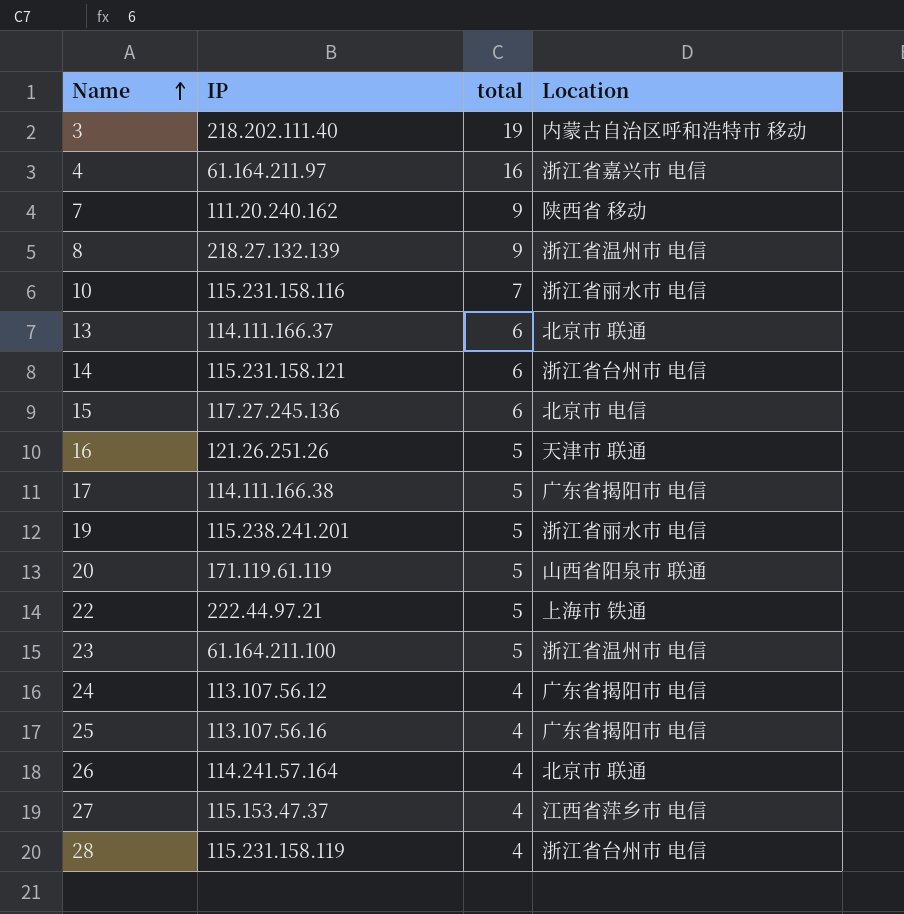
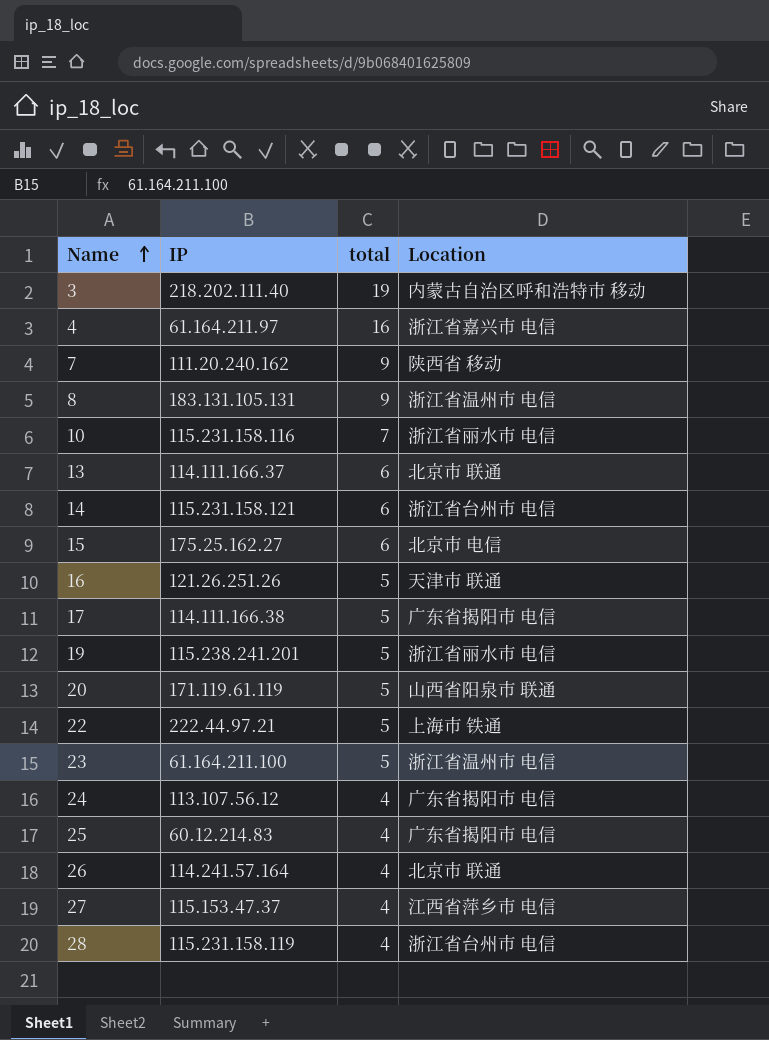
8 | IP: 218.27.132.139 -> 183.131.105.131
15 | IP: 117.27.245.136 -> 175.25.162.27
25 | IP: 113.107.56.16 -> 60.12.214.83

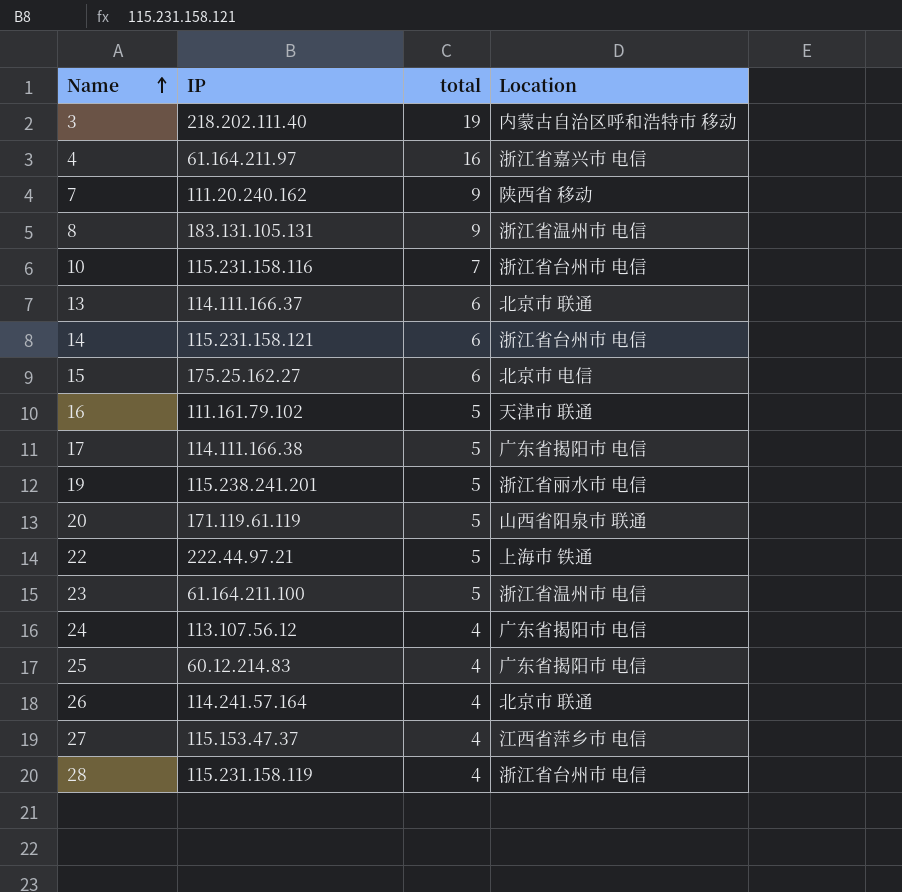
10 | Location: 浙江省丽水市 电信 -> 浙江省台州市 电信
16 | IP: 121.26.251.26 -> 111.161.79.102

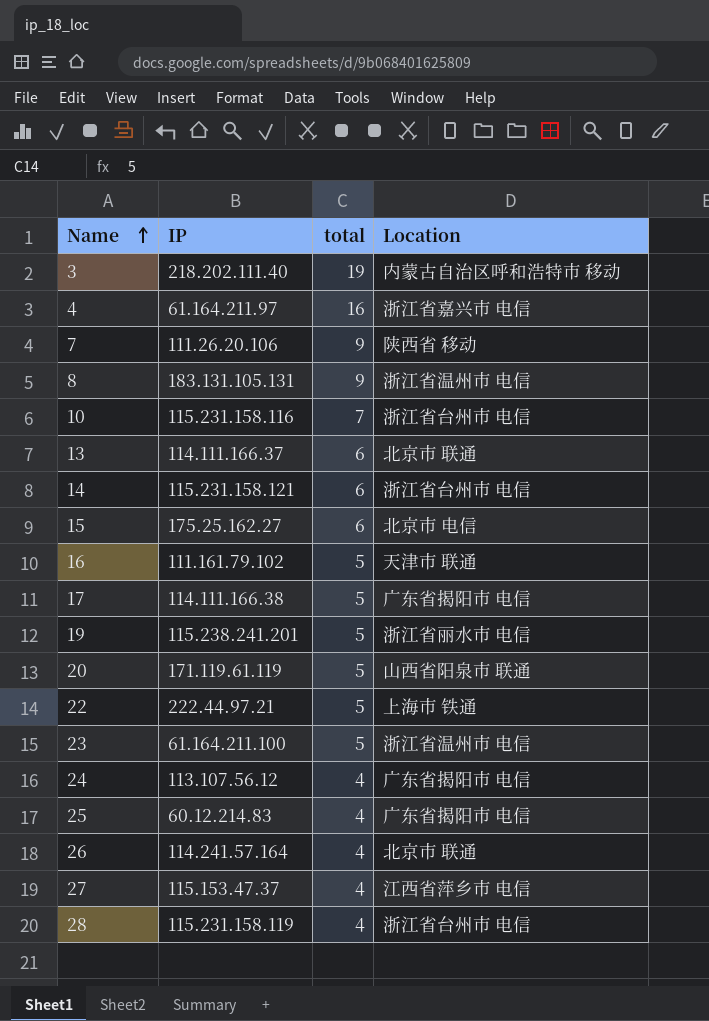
7 | IP: 111.20.240.162 -> 111.26.20.106

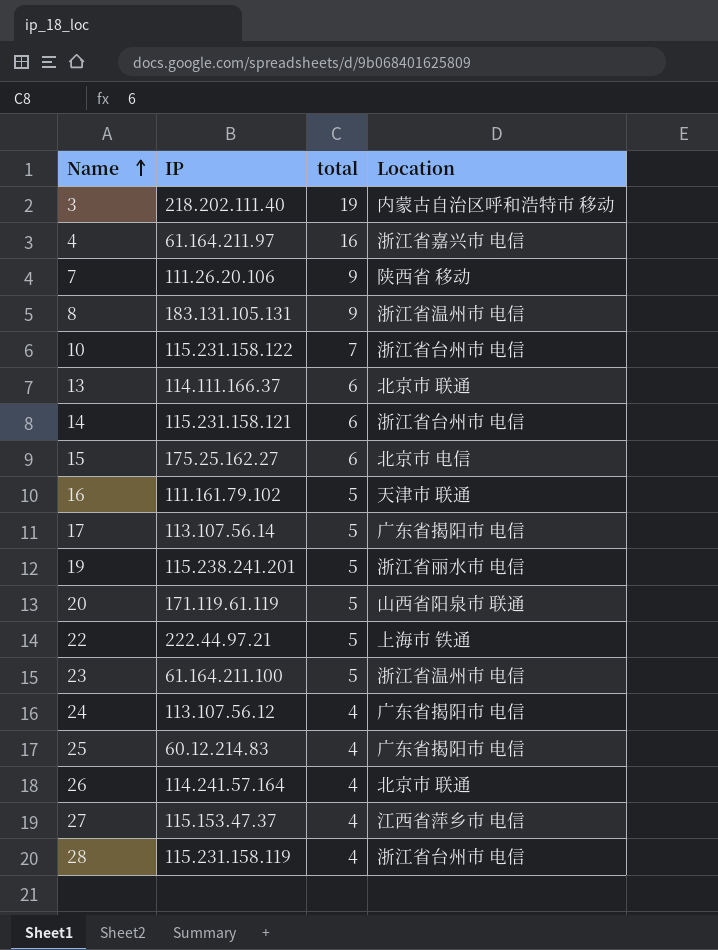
10 | IP: 115.231.158.116 -> 115.231.158.122
17 | IP: 114.111.166.38 -> 113.107.56.14

